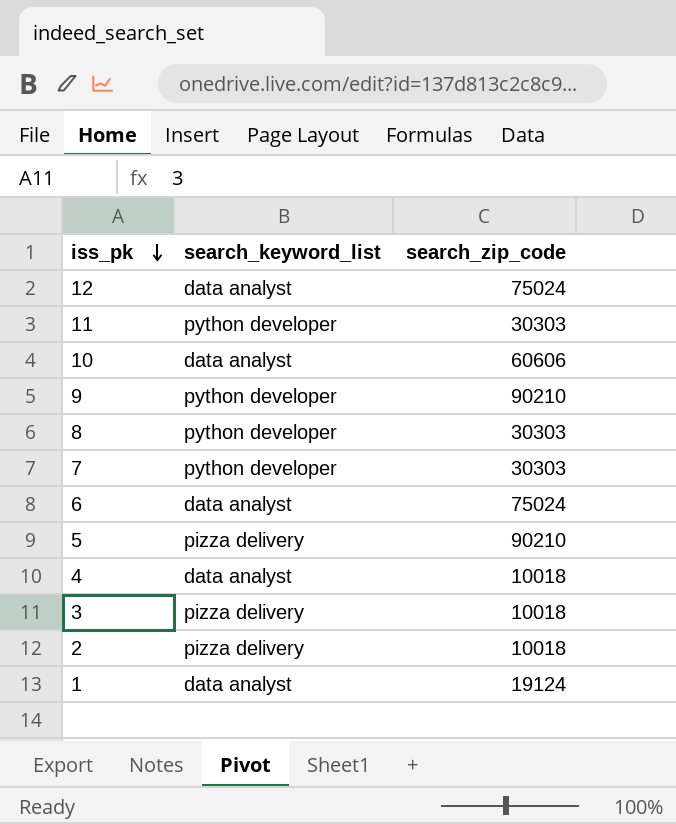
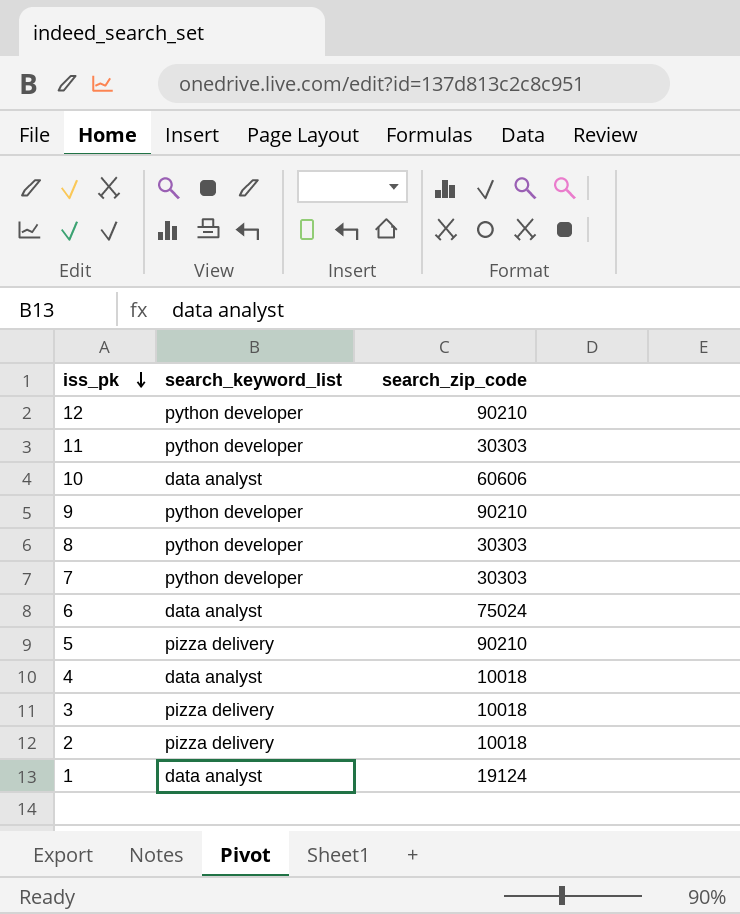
12 | search_keyword_list: data analyst -> python developer
12 | search_zip_code: 75024 -> 90210

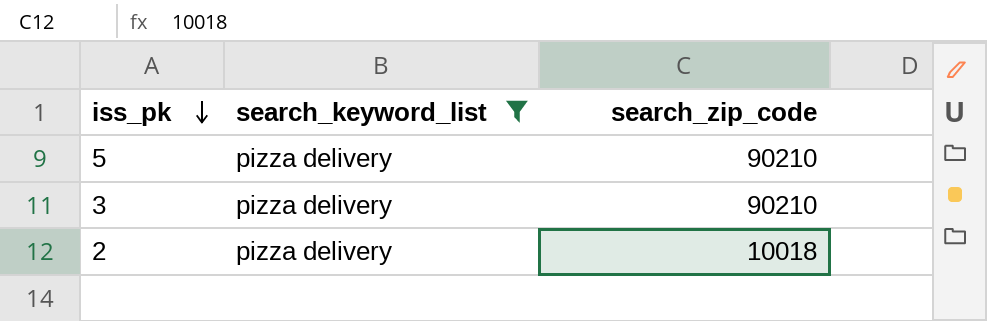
filter: none -> search_keyword_list = pizza delivery
3 | search_zip_code: 10018 -> 90210

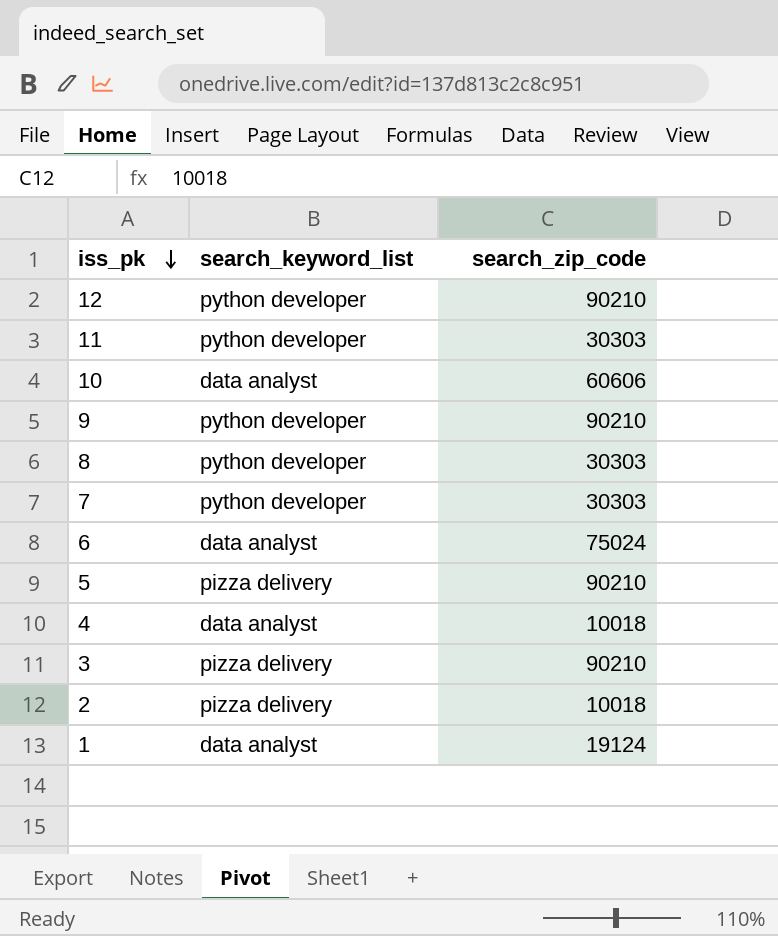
filter: search_keyword_list = pizza delivery -> none

